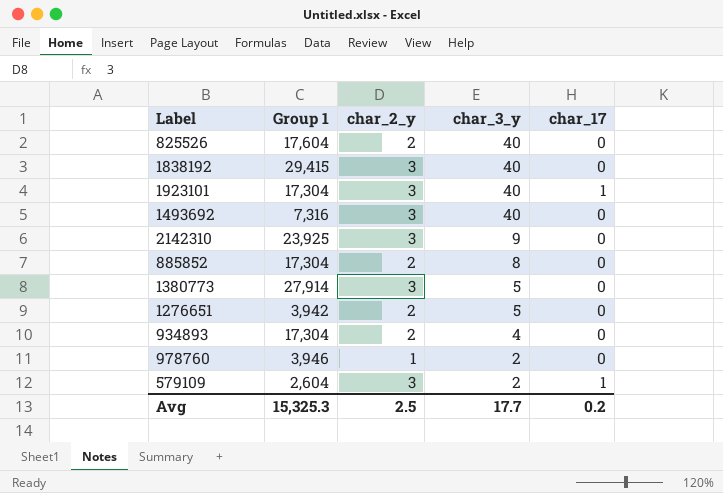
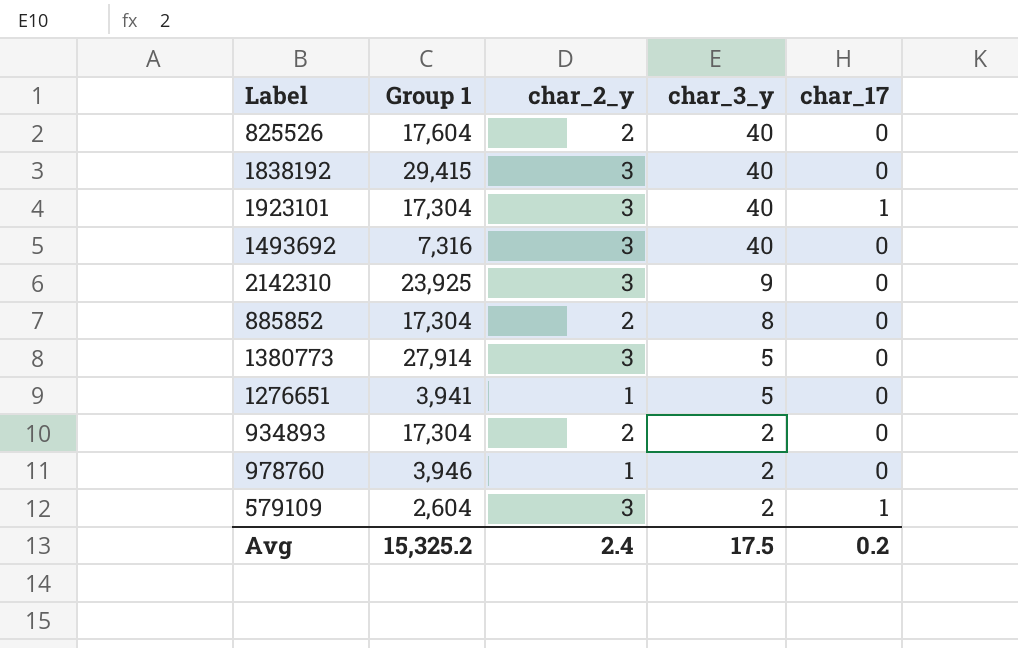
1276651 | Group 1: 3,942 -> 3,941
1276651 | char_2_y: 2 -> 1
934893 | char_3_y: 4 -> 2
Avg | Group 1: 15,325.3 -> 15,325.2
Avg | char_2_y: 2.5 -> 2.4
Avg | char_3_y: 17.7 -> 17.5

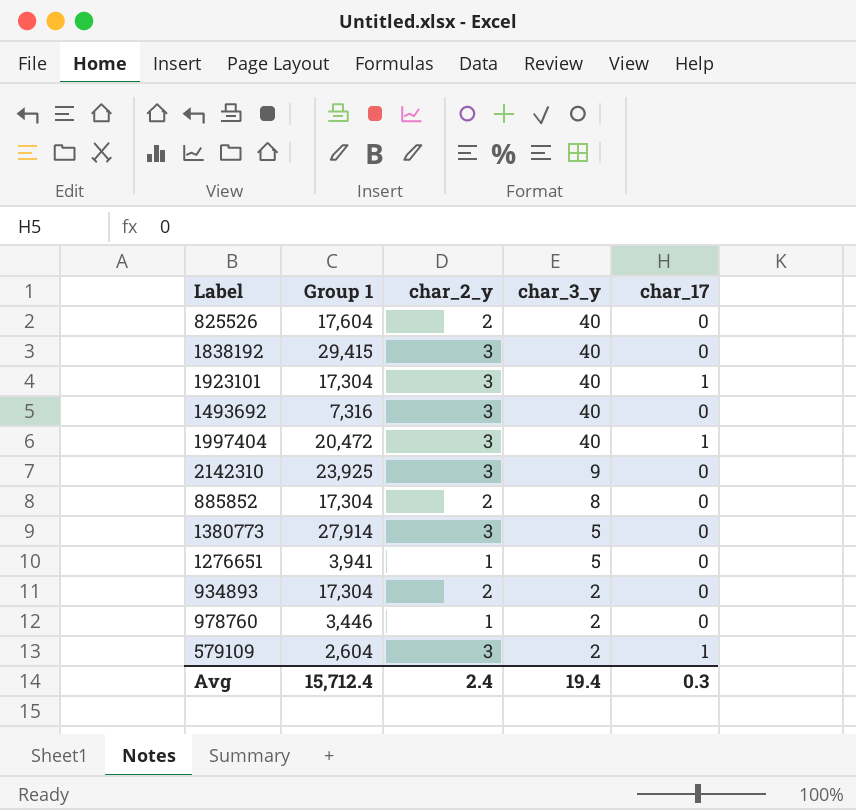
row 1997404: none -> 20,472 | 3 | 40 | 1
978760 | Group 1: 3,946 -> 3,446
Avg | Group 1: 15,325.2 -> 15,712.4
Avg | char_3_y: 17.5 -> 19.4
Avg | char_17: 0.2 -> 0.3

